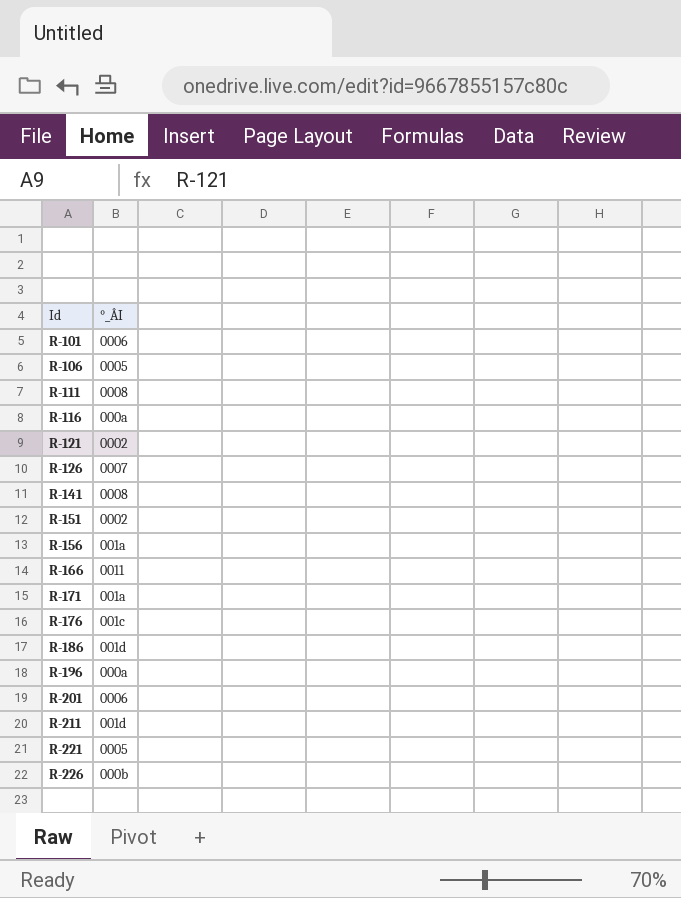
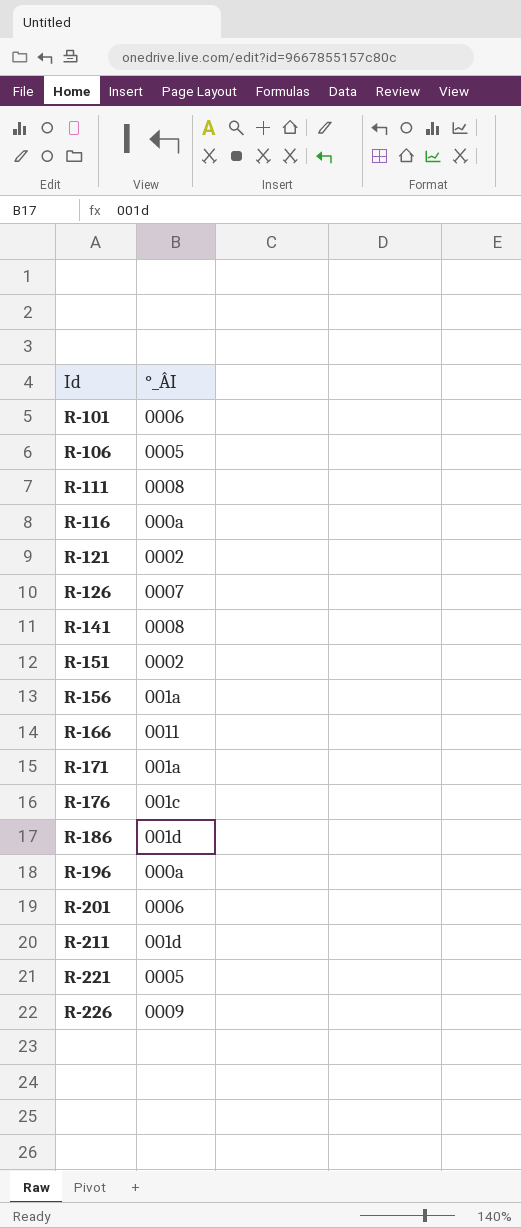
R-226 | °_ÂI: 000b -> 0009

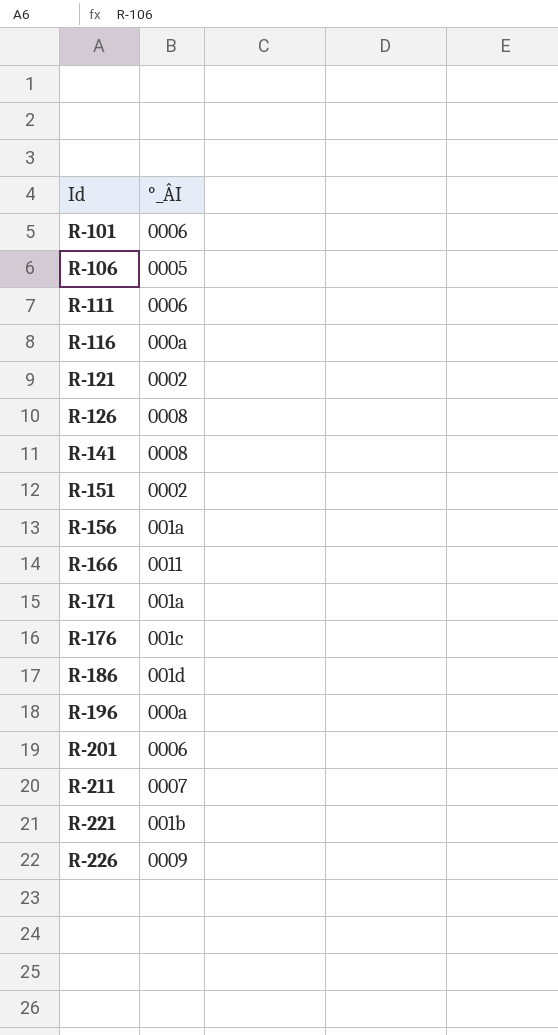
R-111 | °_ÂI: 0008 -> 0006
R-126 | °_ÂI: 0007 -> 0008
R-211 | °_ÂI: 001d -> 0007
R-221 | °_ÂI: 0005 -> 001b

